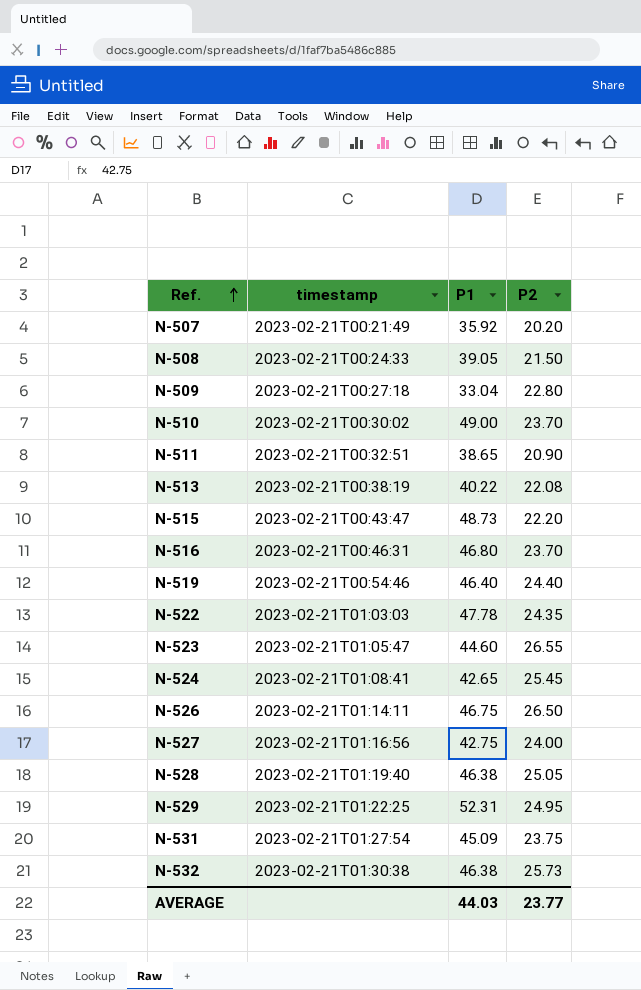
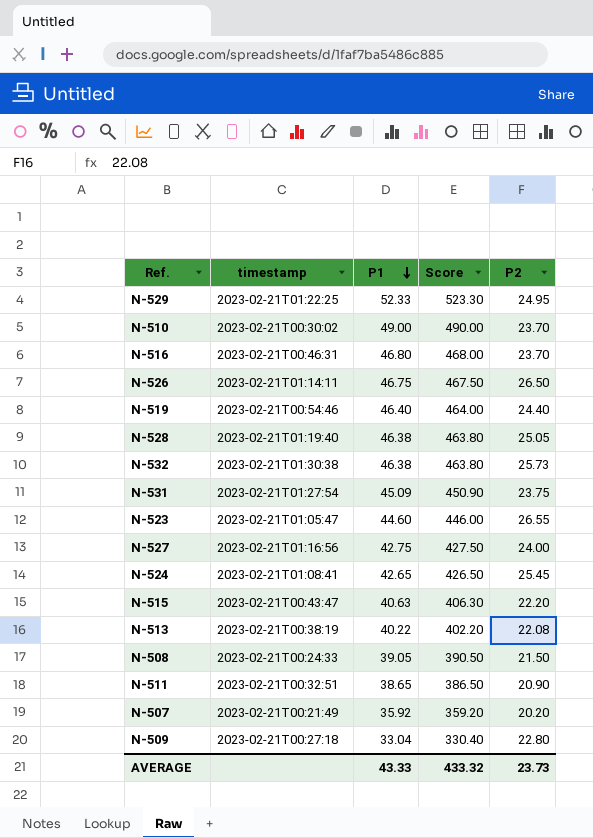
row order: Ref. ascending -> P1 descending
column Score | formula: none -> [P1] * 10
row N-522: 2023-02-21T01:03:03 | 47.78 | 24.35 -> none
N-529 | P1: 52.31 -> 52.33
N-515 | P1: 48.73 -> 40.63
AVERAGE | P1: 44.03 -> 43.33
AVERAGE | P2: 23.77 -> 23.73

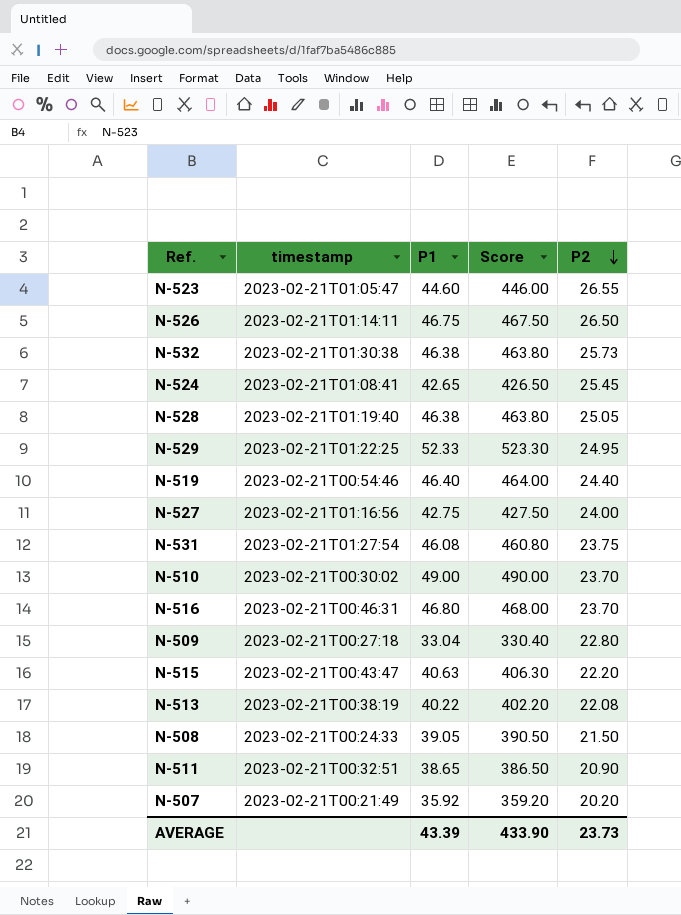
row order: P1 descending -> P2 descending
N-531 | P1: 45.09 -> 46.08
N-531 | Score: 450.90 -> 460.80
AVERAGE | P1: 43.33 -> 43.39
AVERAGE | Score: 433.32 -> 433.90

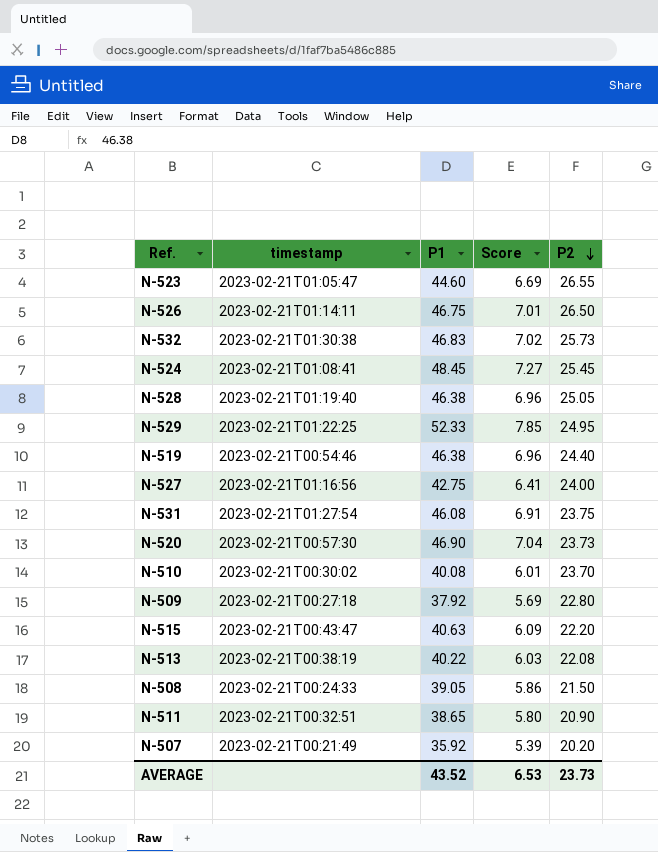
column Score | formula: [P1] * 10 -> [P1] * 0.15
row N-516: 2023-02-21T00:46:31 | 46.80 | 468.00 | 23.70 -> none
N-532 | P1: 46.38 -> 46.83
N-524 | P1: 42.65 -> 48.45
N-519 | P1: 46.40 -> 46.38
row N-520: none -> 2023-02-21T00:57:30 | 46.90 | 7.04 | 23.73
N-510 | P1: 49.00 -> 40.08
N-509 | P1: 33.04 -> 37.92
AVERAGE | P1: 43.39 -> 43.52
AVERAGE | Score: 433.90 -> 6.53

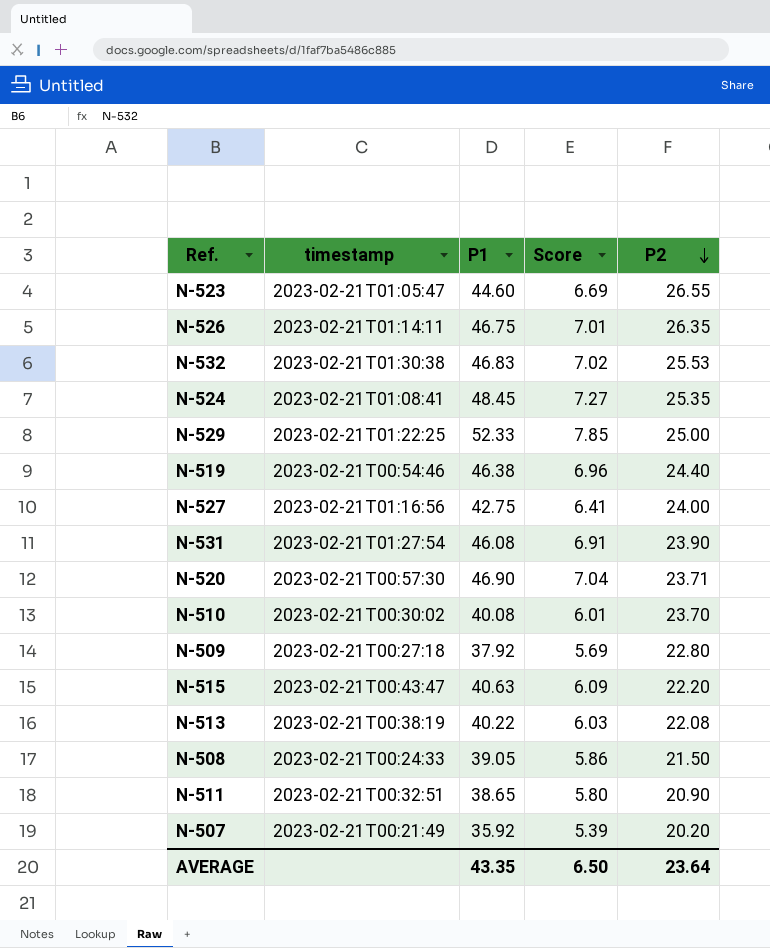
row N-528: 2023-02-21T01:19:40 | 46.38 | 6.96 | 25.05 -> none
N-526 | P2: 26.50 -> 26.35
N-532 | P2: 25.73 -> 25.53
N-524 | P2: 25.45 -> 25.35
N-529 | P2: 24.95 -> 25.00
N-531 | P2: 23.75 -> 23.90
N-520 | P2: 23.73 -> 23.71
AVERAGE | P1: 43.52 -> 43.35
AVERAGE | Score: 6.53 -> 6.50
AVERAGE | P2: 23.73 -> 23.64

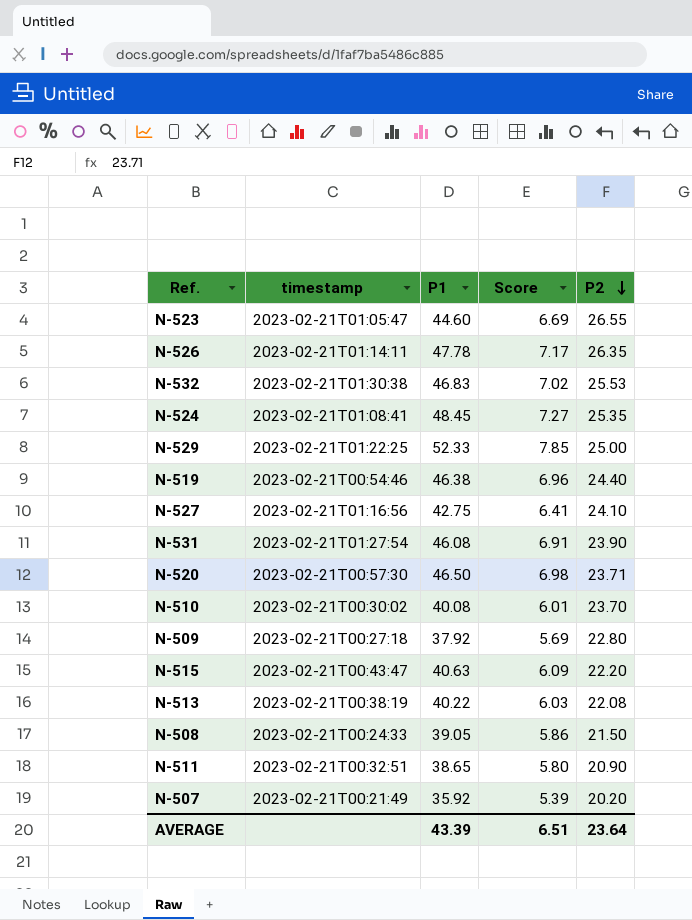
N-526 | P1: 46.75 -> 47.78
N-526 | Score: 7.01 -> 7.17
N-527 | P2: 24.00 -> 24.10
N-520 | P1: 46.90 -> 46.50
N-520 | Score: 7.04 -> 6.98
AVERAGE | P1: 43.35 -> 43.39
AVERAGE | Score: 6.50 -> 6.51

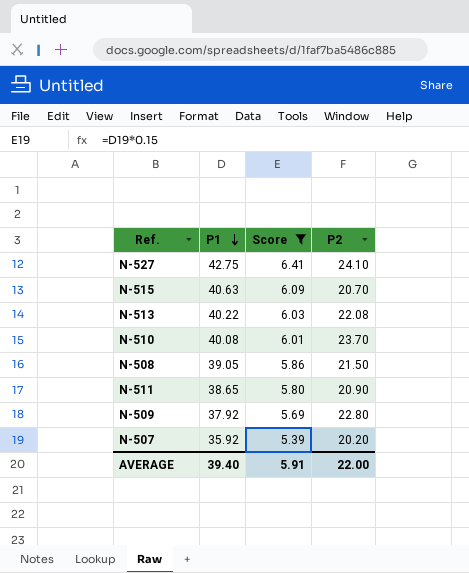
filter: none -> Score <= 6.41
row order: P2 descending -> P1 descending
column timestamp | position: 2 -> none
N-515 | P2: 22.20 -> 20.70
AVERAGE | P1: 43.39 -> 39.40
AVERAGE | Score: 6.51 -> 5.91
AVERAGE | P2: 23.64 -> 22.00

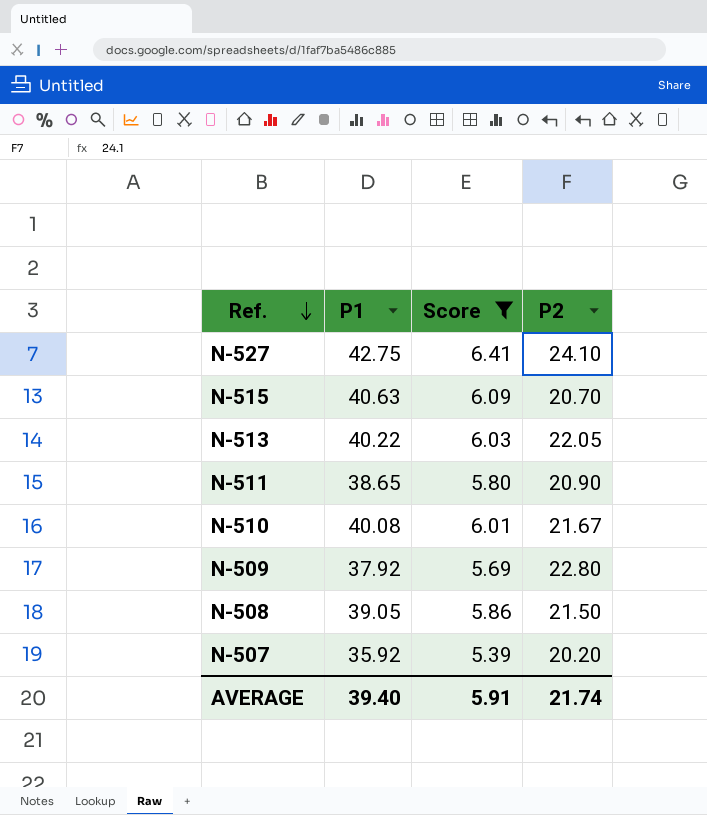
row order: P1 descending -> Ref. descending
N-513 | P2: 22.08 -> 22.05
N-510 | P2: 23.70 -> 21.67
AVERAGE | P2: 22.00 -> 21.74

